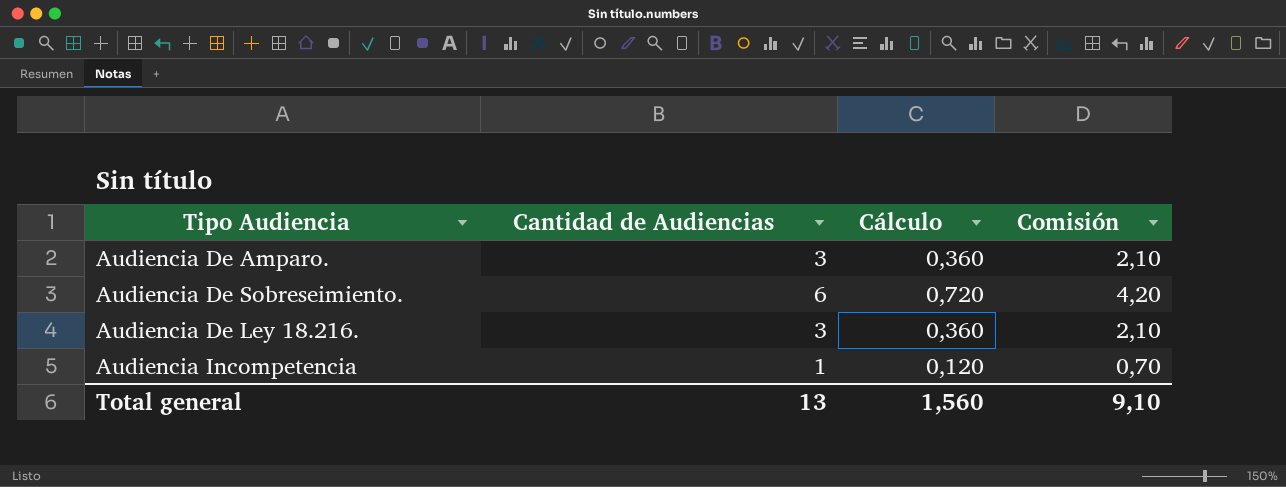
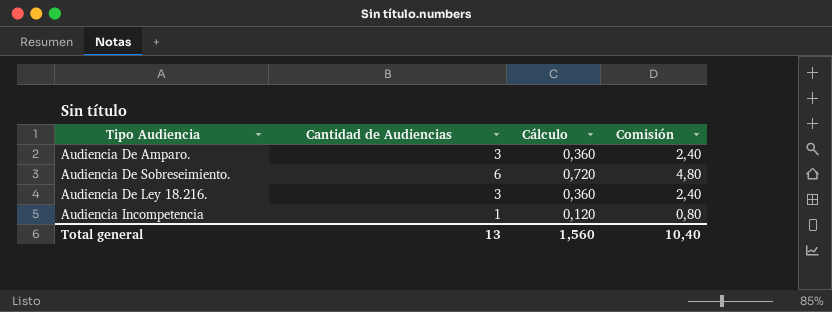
column Comisión | formula: [Cantidad de Audiencias] * 0,7 -> [Cantidad de Audiencias] * 0,8
Total general | Comisión: 9,10 -> 10,40

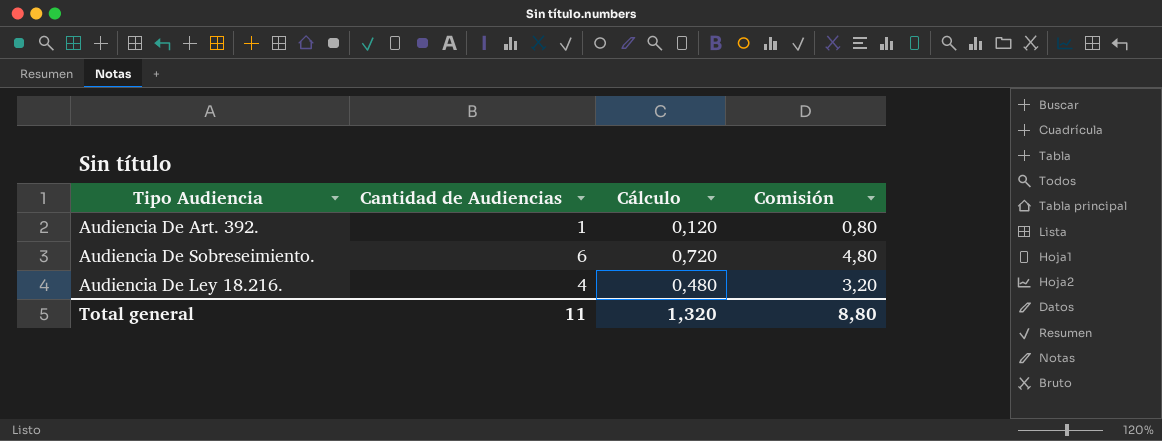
row Audiencia De Amparo.: 3 | 0,360 | 2,40 -> none
row Audiencia Incompetencia: 1 | 0,120 | 0,80 -> none
row Audiencia De Art. 392.: none -> 1 | 0,120 | 0,80
Audiencia De Ley 18.216. | Cantidad de Audiencias: 3 -> 4
Audiencia De Ley 18.216. | Cálculo: 0,360 -> 0,480
Audiencia De Ley 18.216. | Comisión: 2,40 -> 3,20
Total general | Cantidad de Audiencias: 13 -> 11
Total general | Cálculo: 1,560 -> 1,320
Total general | Comisión: 10,40 -> 8,80

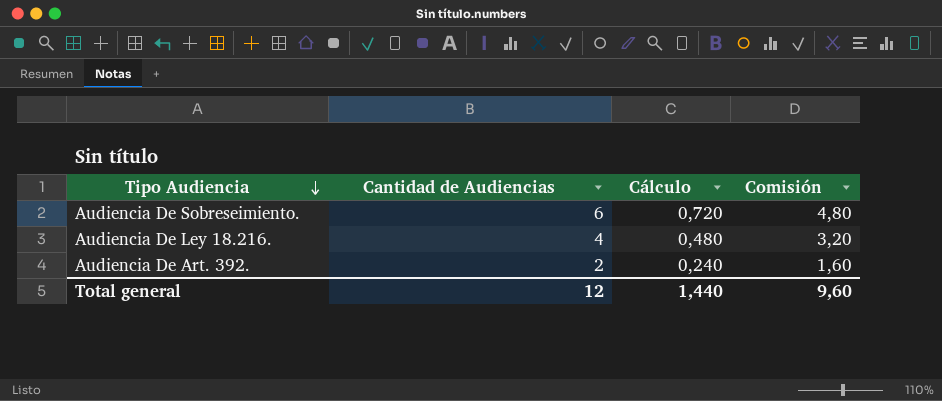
row order: none -> Tipo Audiencia descending
Audiencia De Art. 392. | Cantidad de Audiencias: 1 -> 2
Audiencia De Art. 392. | Cálculo: 0,120 -> 0,240
Audiencia De Art. 392. | Comisión: 0,80 -> 1,60
Total general | Cantidad de Audiencias: 11 -> 12
Total general | Cálculo: 1,320 -> 1,440
Total general | Comisión: 8,80 -> 9,60

